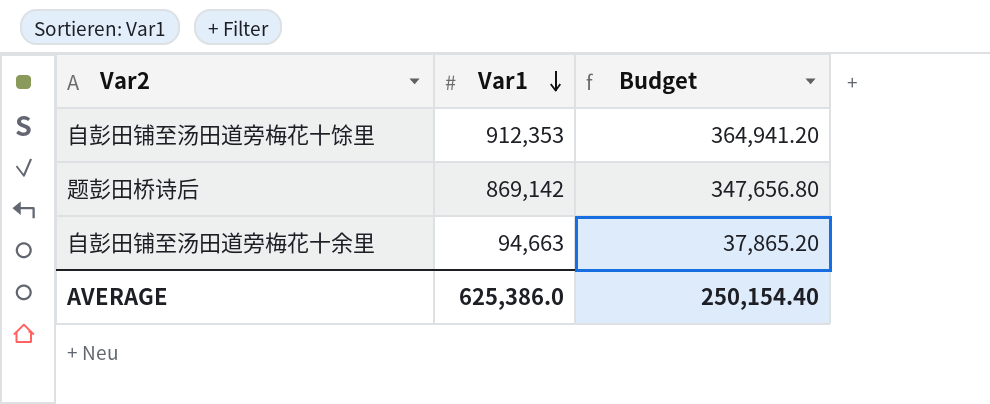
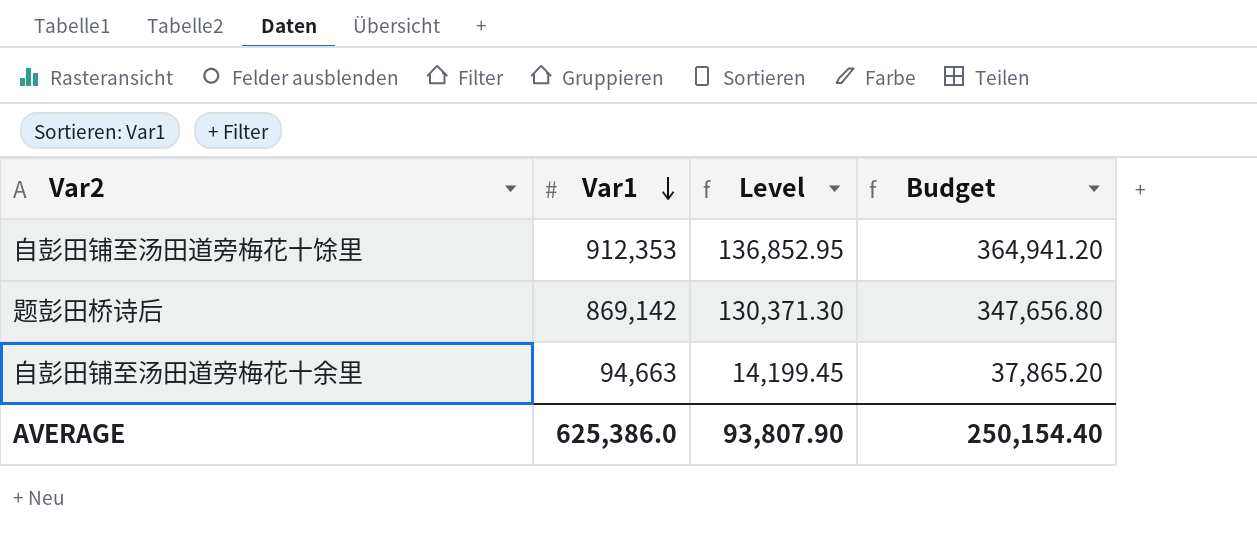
column Level | formula: none -> [Var1] * 0.15

